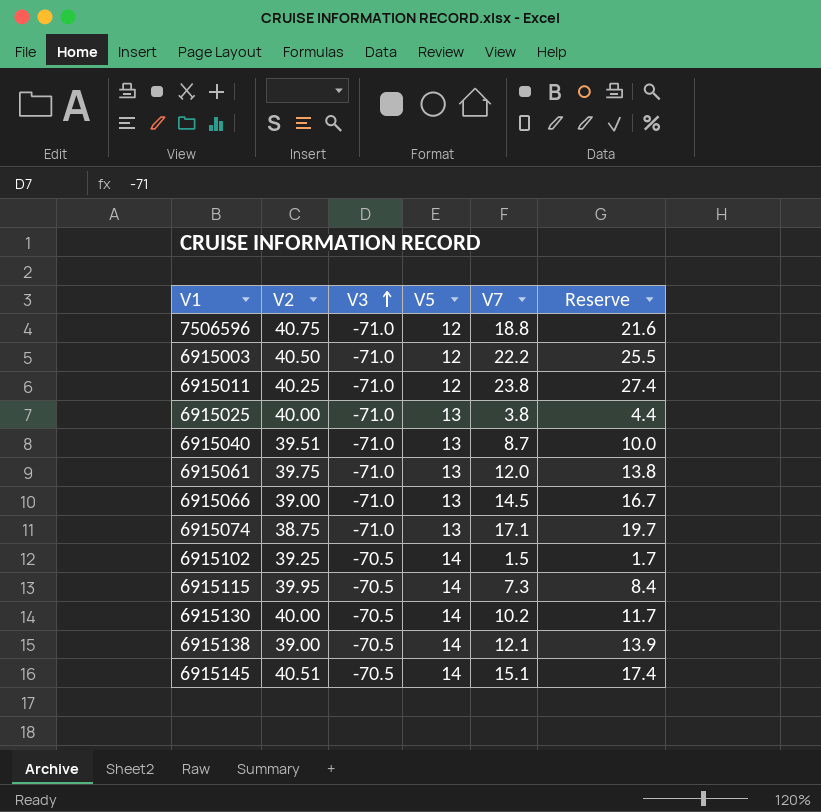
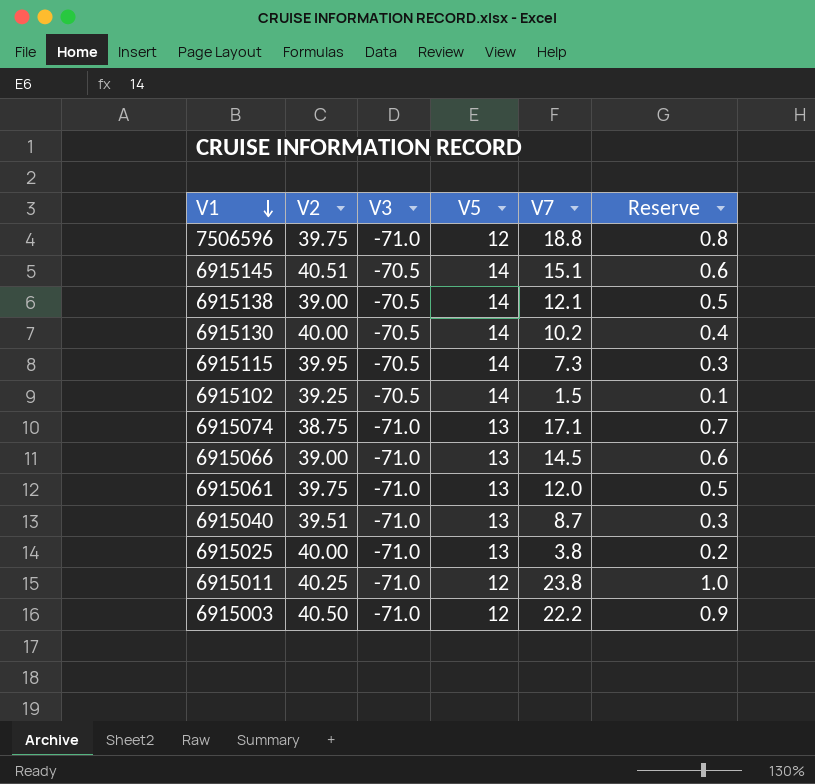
row order: V3 ascending -> V1 descending
column Reserve | formula: [V7] * 1.15 -> [V7] * 0.04
7506596 | V2: 40.75 -> 39.75

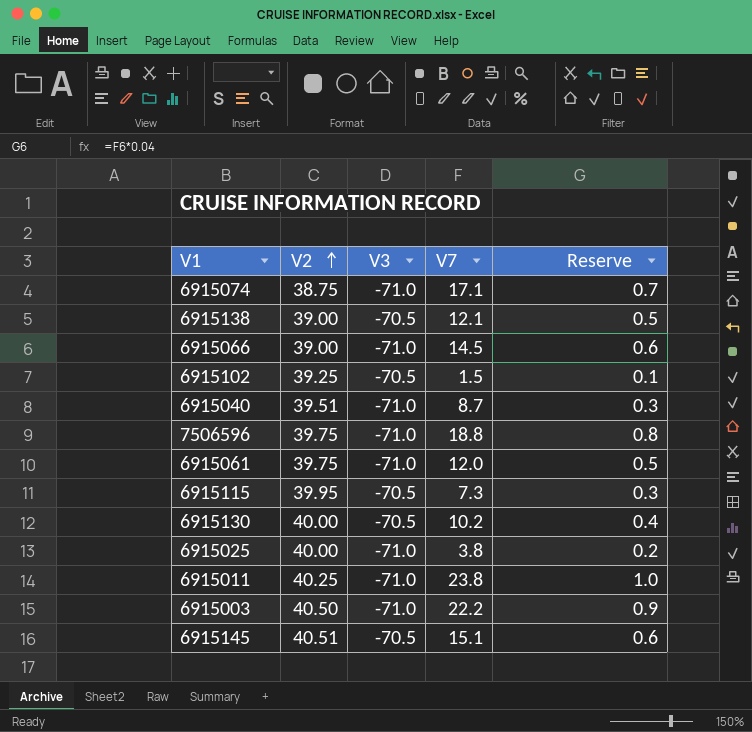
row order: V1 descending -> V2 ascending
column V5 | position: 4 -> none

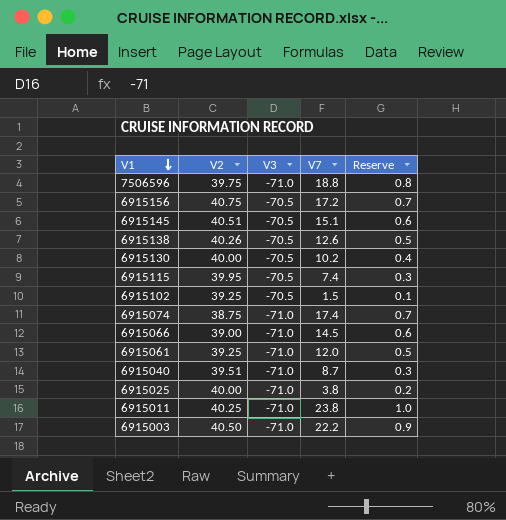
row order: V2 ascending -> V1 descending
row 6915156: none -> 40.75 | -70.5 | 17.2 | 0.7
6915138 | V2: 39.00 -> 40.26
6915138 | V7: 12.1 -> 12.6
6915115 | V7: 7.3 -> 7.4
6915074 | V7: 17.1 -> 17.4
6915061 | V2: 39.75 -> 39.25

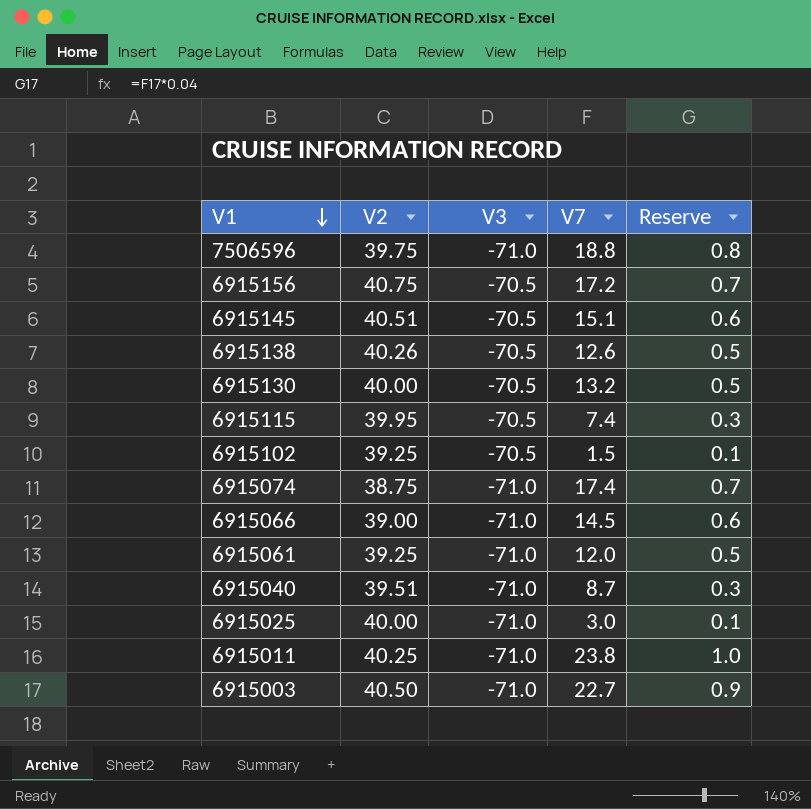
6915130 | V7: 10.2 -> 13.2
6915130 | Reserve: 0.4 -> 0.5
6915025 | V7: 3.8 -> 3.0
6915025 | Reserve: 0.2 -> 0.1
6915003 | V7: 22.2 -> 22.7

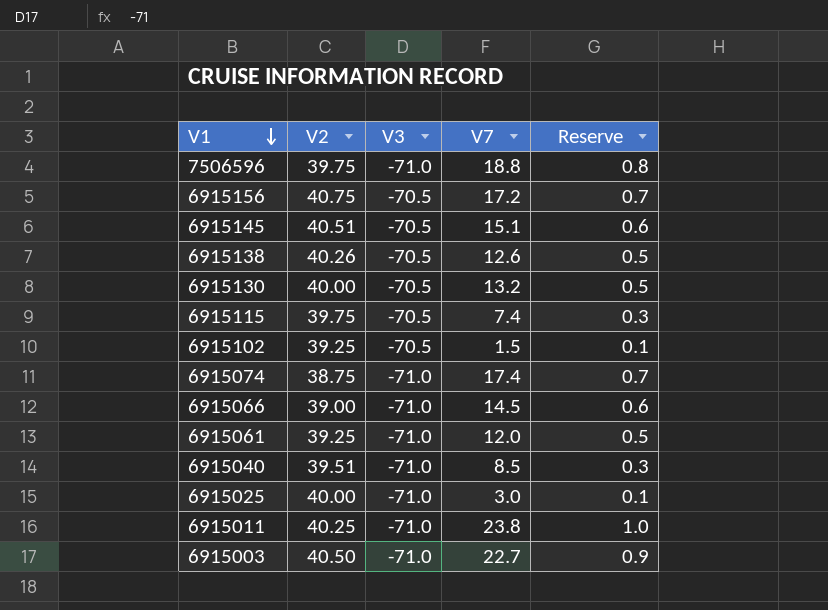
6915115 | V2: 39.95 -> 39.75
6915040 | V7: 8.7 -> 8.5

